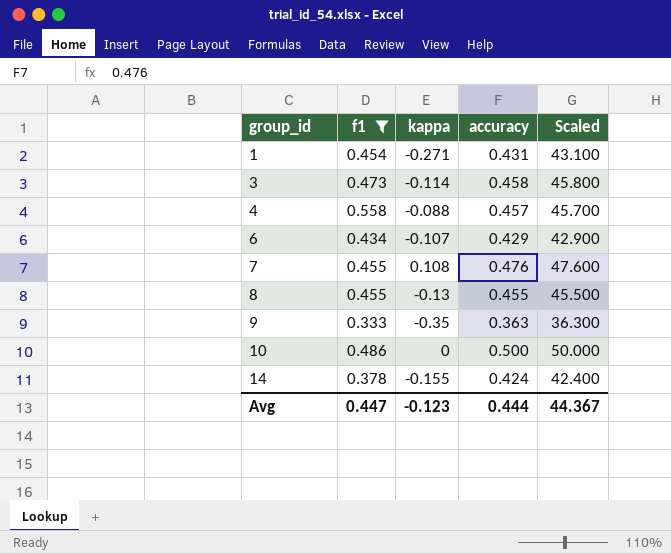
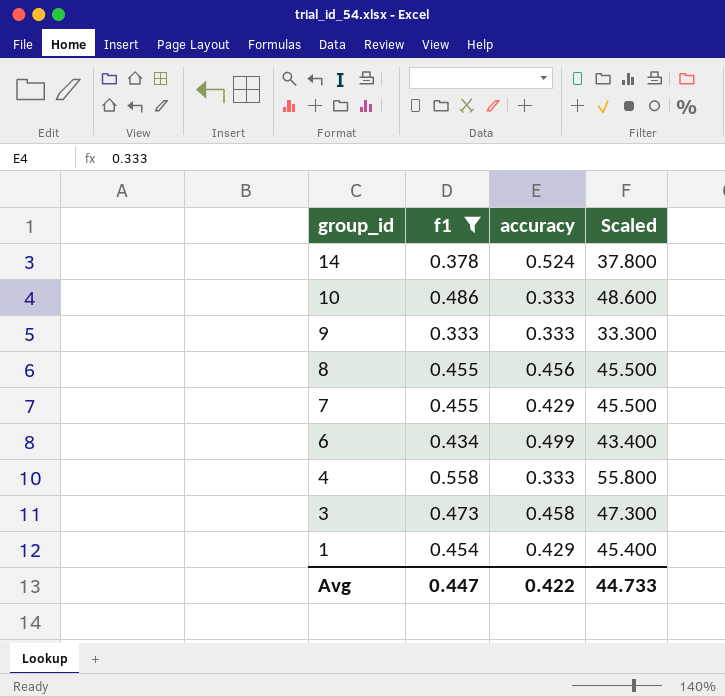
row order: group_id ascending -> group_id descending
column kappa | position: 3 -> none
column Scaled | formula: [accuracy] * 100 -> [f1] * 100
14 | accuracy: 0.424 -> 0.524
10 | accuracy: 0.500 -> 0.333
9 | accuracy: 0.363 -> 0.333
8 | accuracy: 0.455 -> 0.456
7 | accuracy: 0.476 -> 0.429
6 | accuracy: 0.429 -> 0.499
4 | accuracy: 0.457 -> 0.333
1 | accuracy: 0.431 -> 0.429
Avg | accuracy: 0.444 -> 0.422
Avg | Scaled: 44.367 -> 44.733

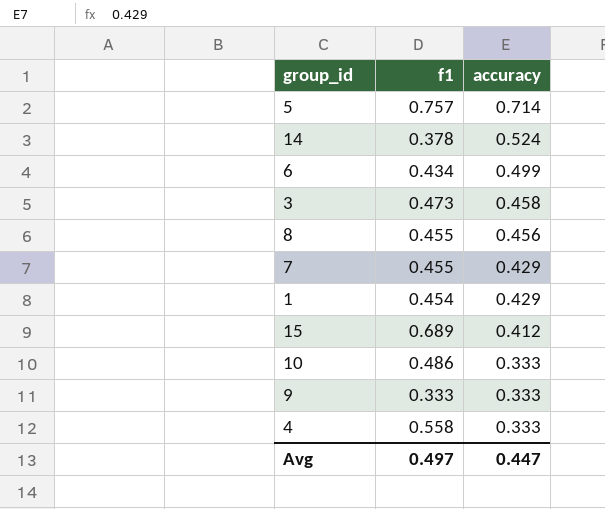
filter: f1 <= 0.558 -> none
row order: group_id descending -> accuracy descending
column Scaled | formula: [f1] * 100 -> none
Avg | f1: 0.447 -> 0.497
Avg | accuracy: 0.422 -> 0.447

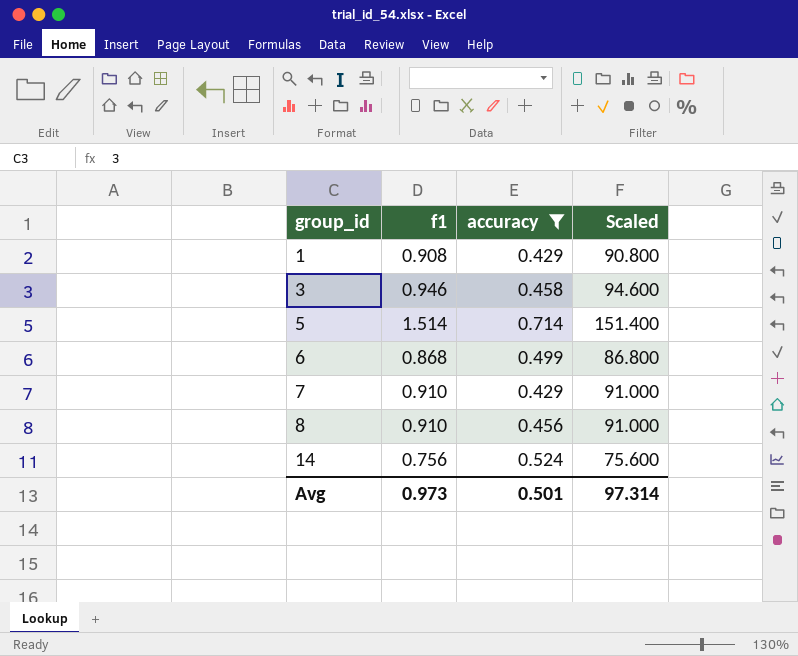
filter: none -> accuracy >= 0.429
row order: accuracy descending -> group_id ascending
column Scaled | formula: none -> [f1] * 100
1 | f1: 0.454 -> 0.908
3 | f1: 0.473 -> 0.946
5 | f1: 0.757 -> 1.514
6 | f1: 0.434 -> 0.868
7 | f1: 0.455 -> 0.910
8 | f1: 0.455 -> 0.910
14 | f1: 0.378 -> 0.756
Avg | f1: 0.497 -> 0.973
Avg | accuracy: 0.447 -> 0.501

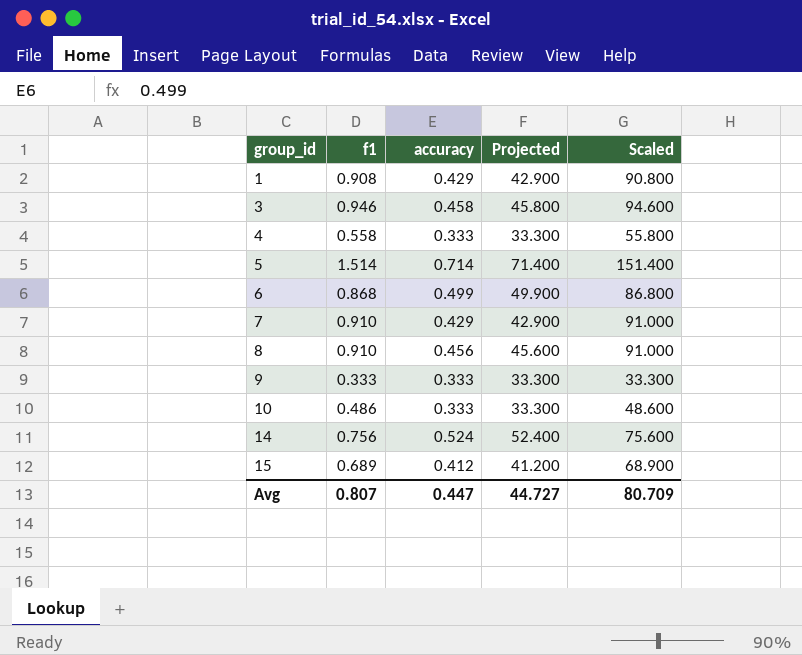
filter: accuracy >= 0.429 -> none
column Projected | formula: none -> [accuracy] * 100
Avg | f1: 0.973 -> 0.807
Avg | accuracy: 0.501 -> 0.447
Avg | Scaled: 97.314 -> 80.709

